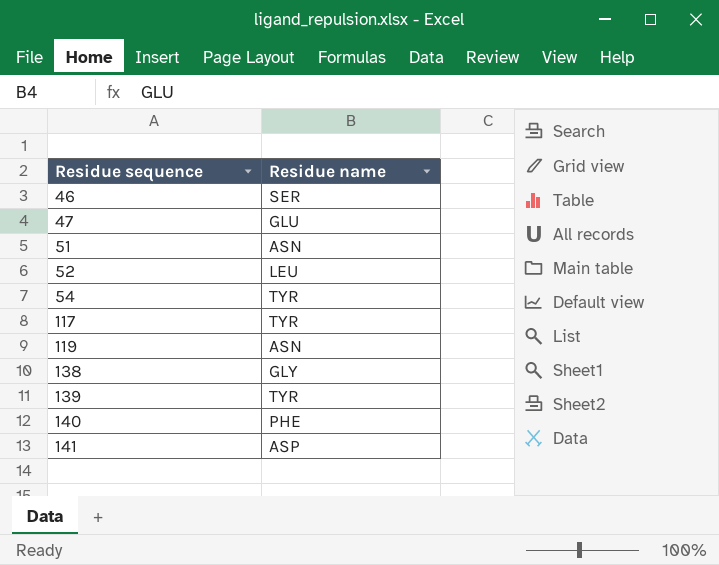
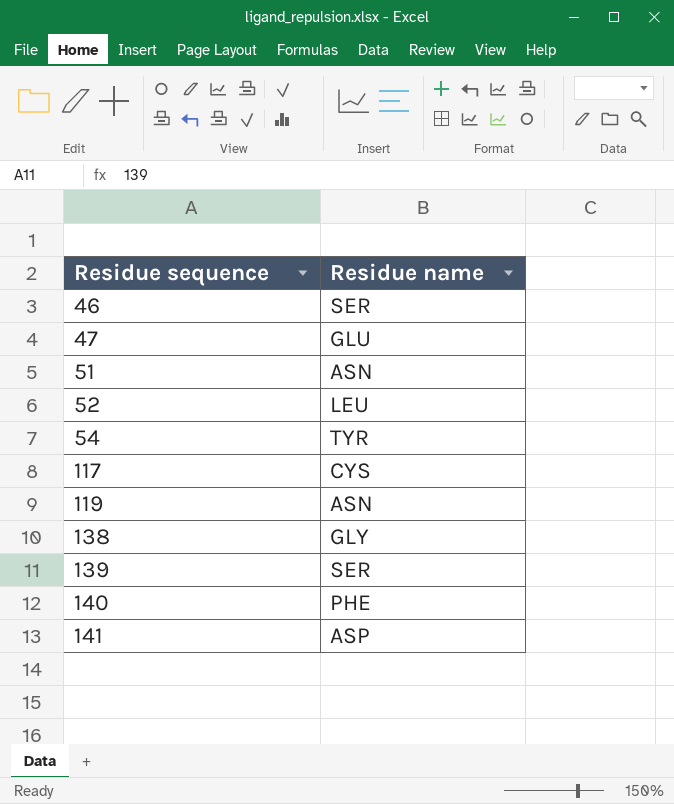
117 | Residue name: TYR -> CYS
139 | Residue name: TYR -> SER

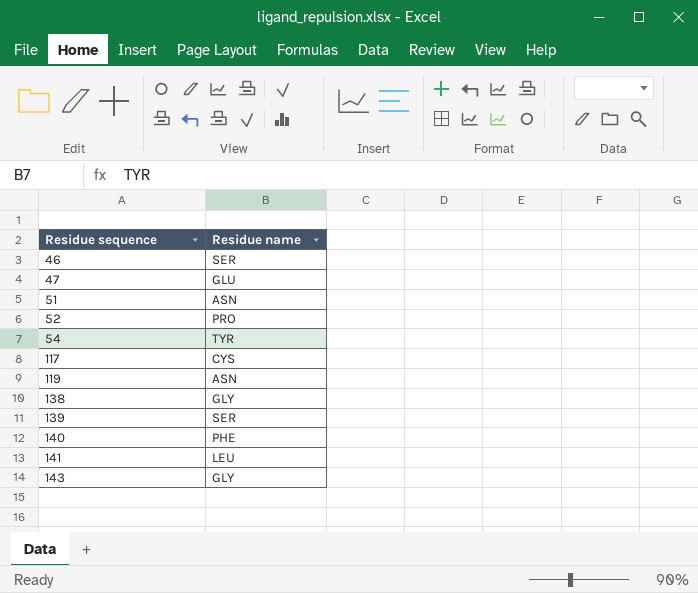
52 | Residue name: LEU -> PRO
141 | Residue name: ASP -> LEU
row 143: none -> GLY

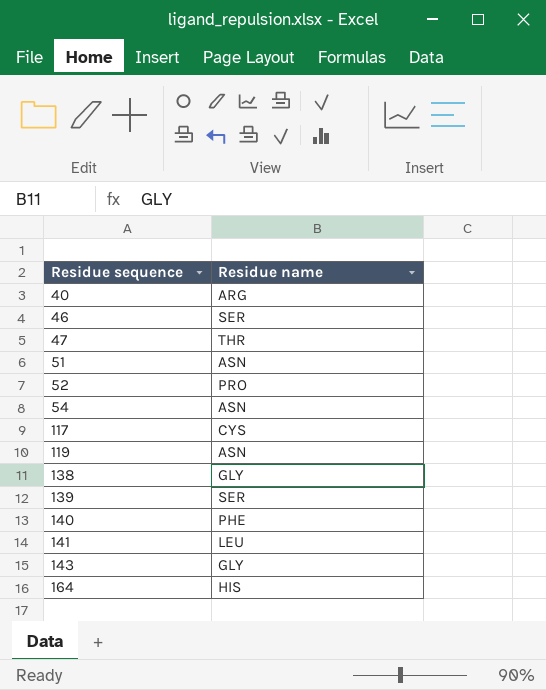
row 40: none -> ARG
47 | Residue name: GLU -> THR
54 | Residue name: TYR -> ASN
row 164: none -> HIS

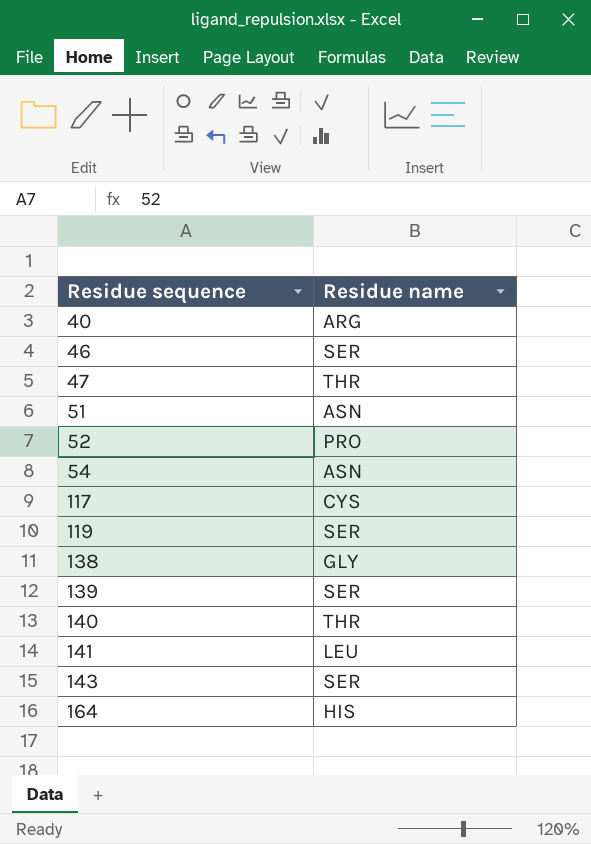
119 | Residue name: ASN -> SER
140 | Residue name: PHE -> THR
143 | Residue name: GLY -> SER

